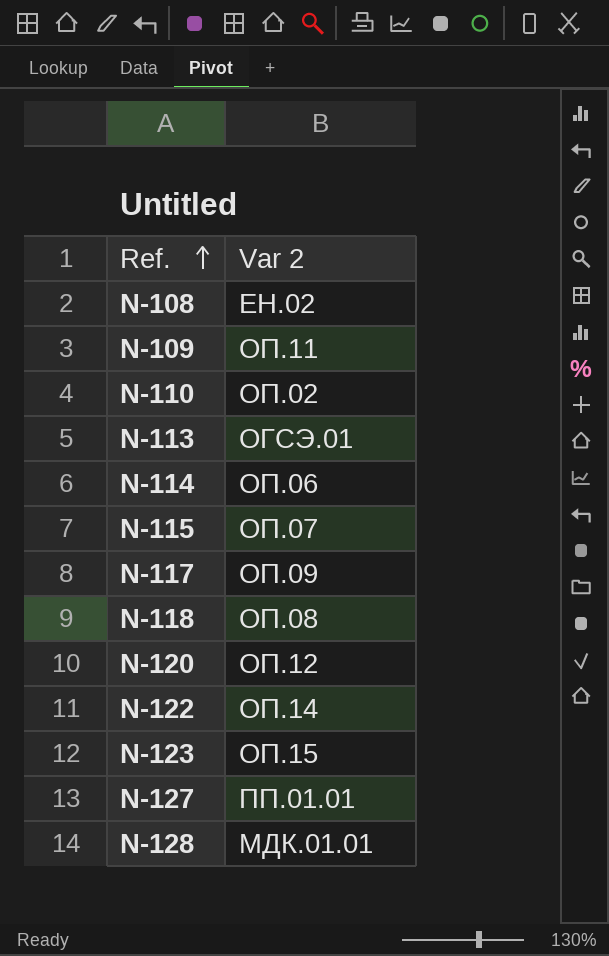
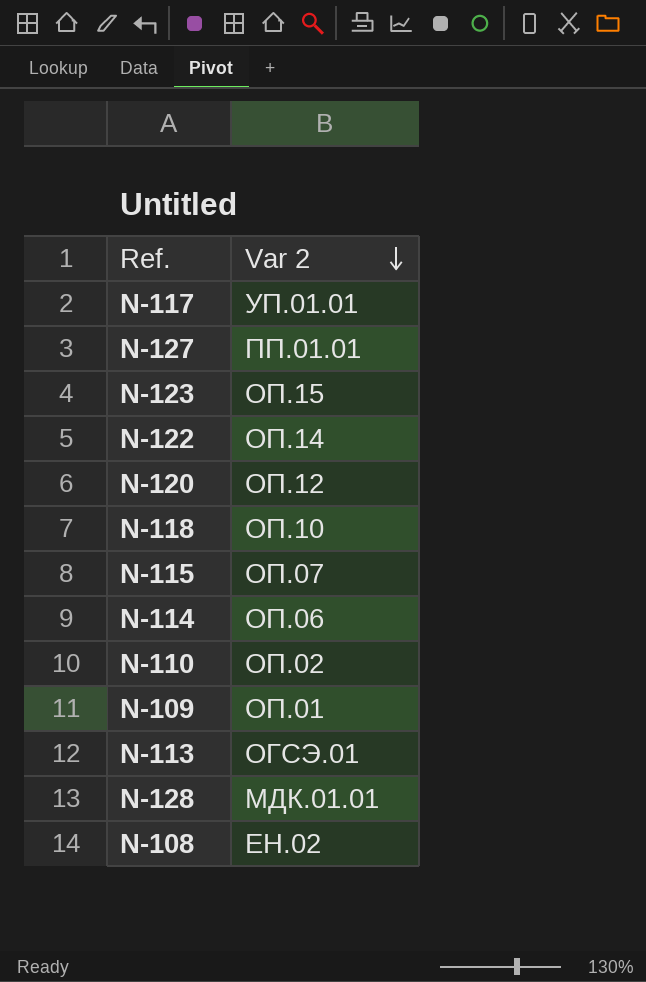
row order: Ref. ascending -> Var 2 descending
N-117 | Var 2: ОП.09 -> УП.01.01
N-118 | Var 2: ОП.08 -> ОП.10
N-109 | Var 2: ОП.11 -> ОП.01

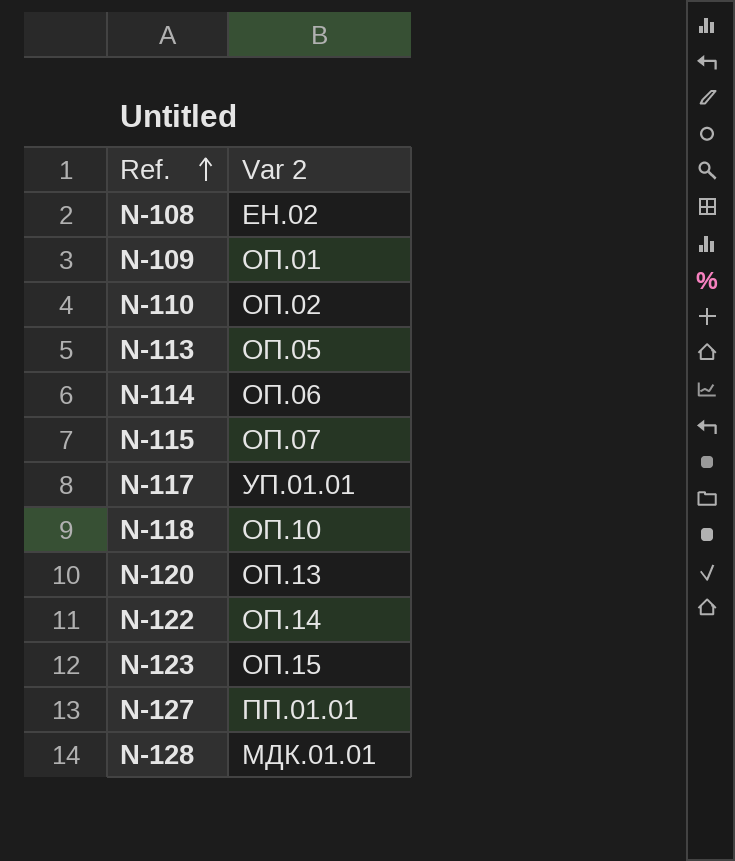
row order: Var 2 descending -> Ref. ascending
N-113 | Var 2: ОГСЭ.01 -> ОП.05
N-120 | Var 2: ОП.12 -> ОП.13

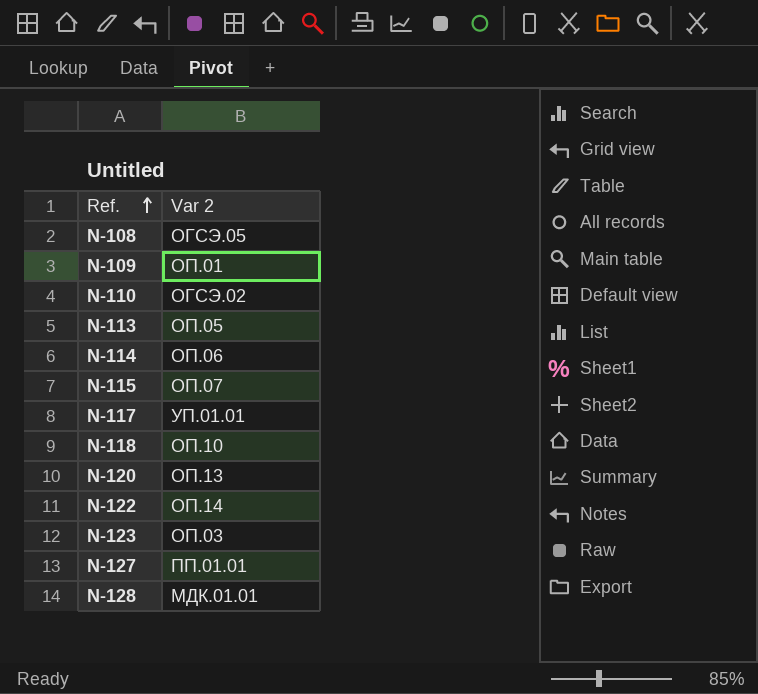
N-108 | Var 2: ЕН.02 -> ОГСЭ.05
N-110 | Var 2: ОП.02 -> ОГСЭ.02
N-123 | Var 2: ОП.15 -> ОП.03

